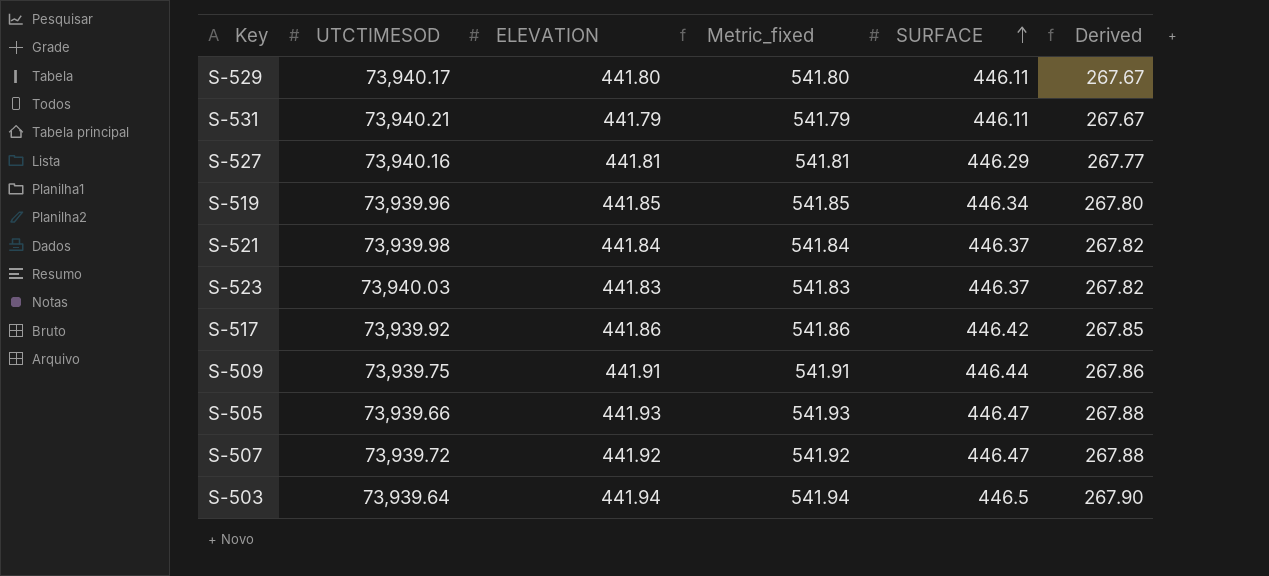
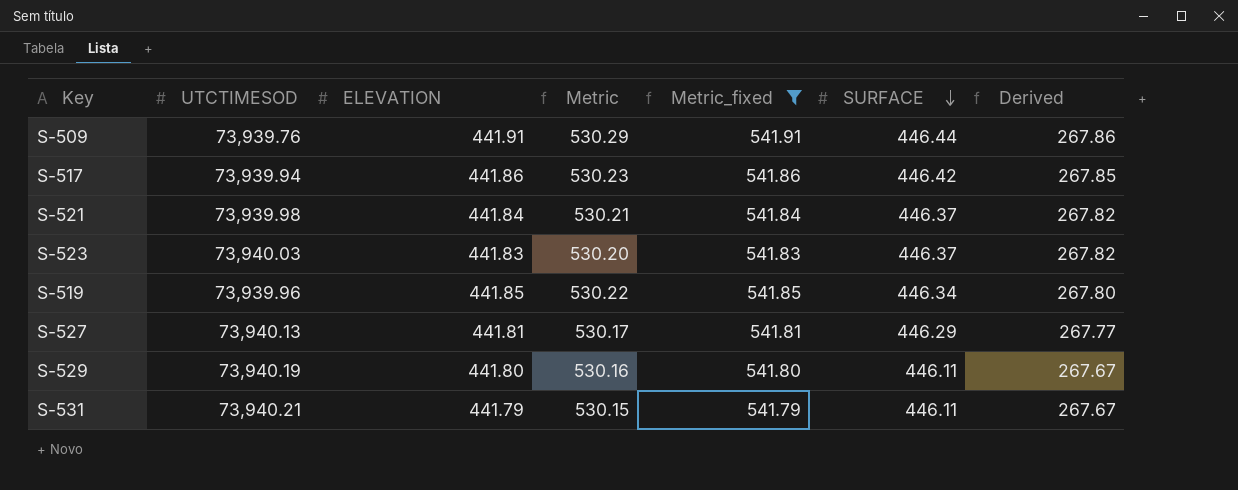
filter: none -> Metric_fixed <= 541.91
row order: SURFACE ascending -> SURFACE descending
column Metric | formula: none -> [ELEVATION] * 1.2
S-509 | UTCTIMESOD: 73,939.75 -> 73,939.76
S-517 | UTCTIMESOD: 73,939.92 -> 73,939.94
S-527 | UTCTIMESOD: 73,940.16 -> 73,940.13
S-529 | UTCTIMESOD: 73,940.17 -> 73,940.19

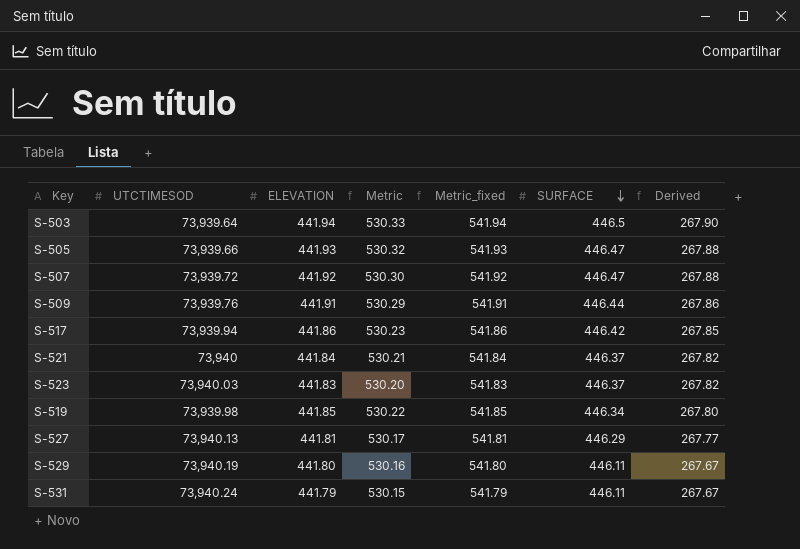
filter: Metric_fixed <= 541.91 -> none
S-521 | UTCTIMESOD: 73,939.98 -> 73,940
S-519 | UTCTIMESOD: 73,939.96 -> 73,939.98
S-531 | UTCTIMESOD: 73,940.21 -> 73,940.24

